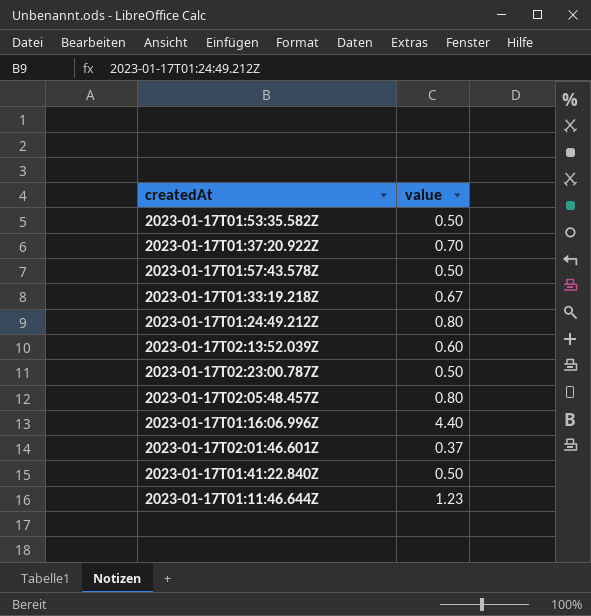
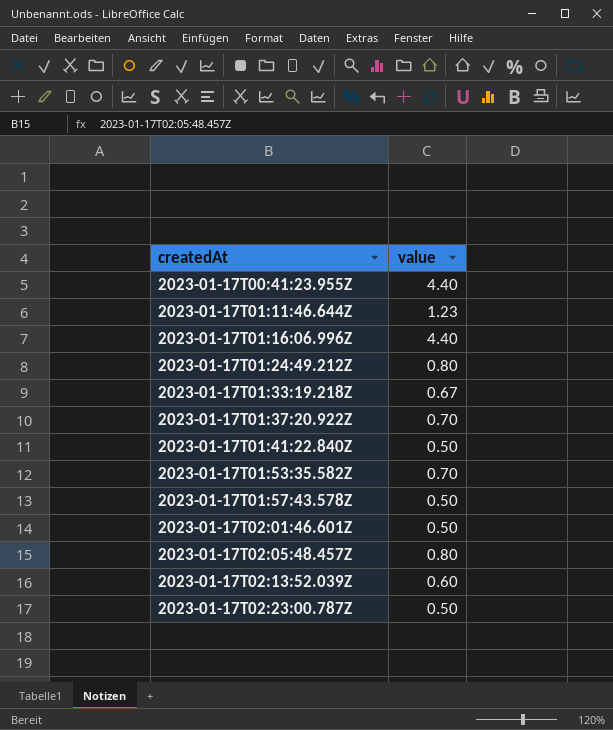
row order: none -> createdAt ascending
row 2023-01-17T00:41:23.955Z: none -> 4.40
2023-01-17T01:53:35.582Z | value: 0.50 -> 0.70
2023-01-17T02:01:46.601Z | value: 0.37 -> 0.50

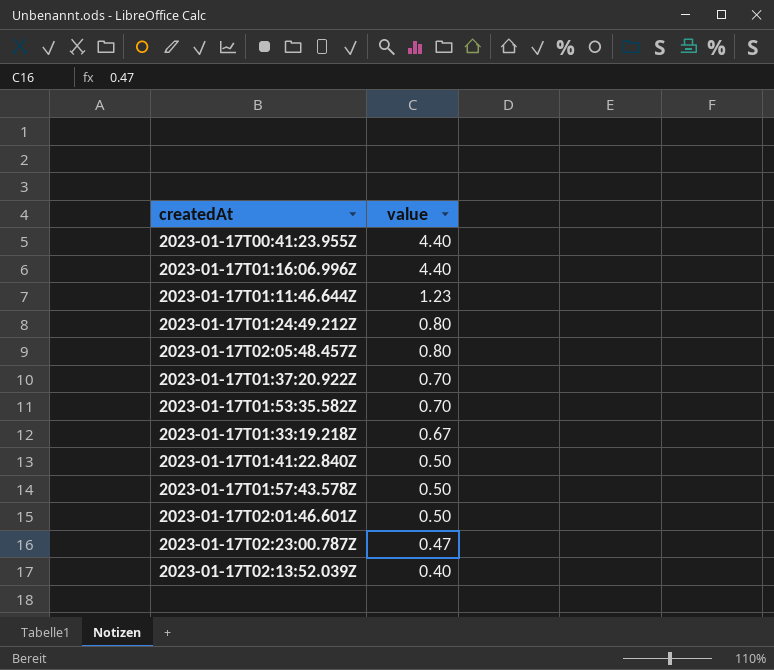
row order: createdAt ascending -> value descending
2023-01-17T02:23:00.787Z | value: 0.50 -> 0.47
2023-01-17T02:13:52.039Z | value: 0.60 -> 0.40

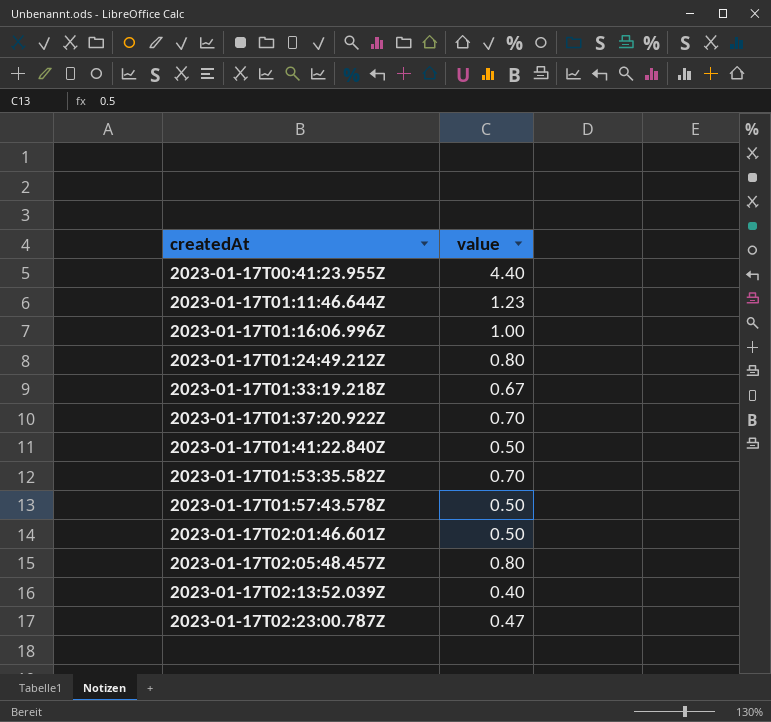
row order: value descending -> createdAt ascending
2023-01-17T01:16:06.996Z | value: 4.40 -> 1.00

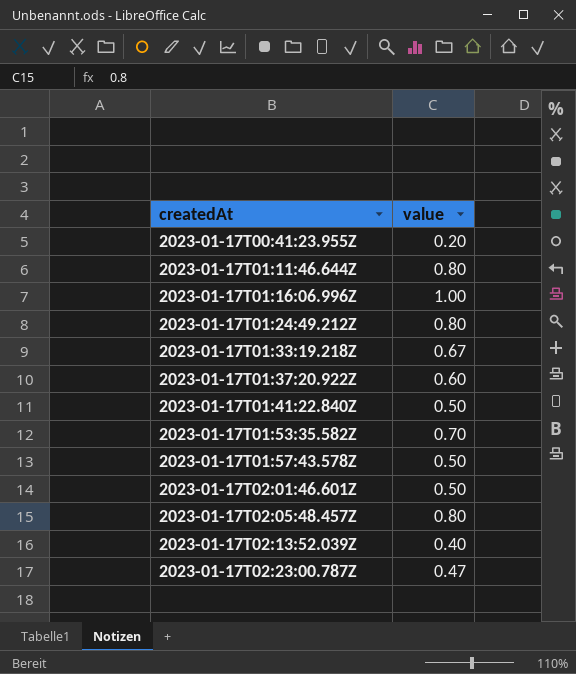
2023-01-17T00:41:23.955Z | value: 4.40 -> 0.20
2023-01-17T01:11:46.644Z | value: 1.23 -> 0.80
2023-01-17T01:37:20.922Z | value: 0.70 -> 0.60

